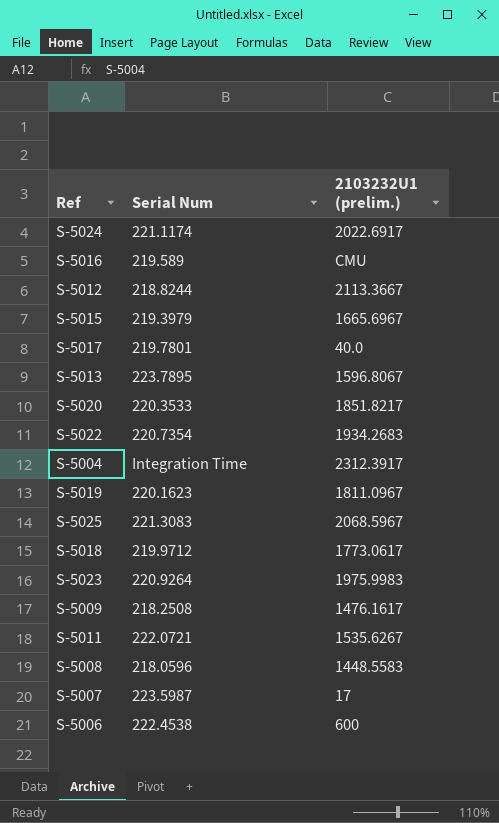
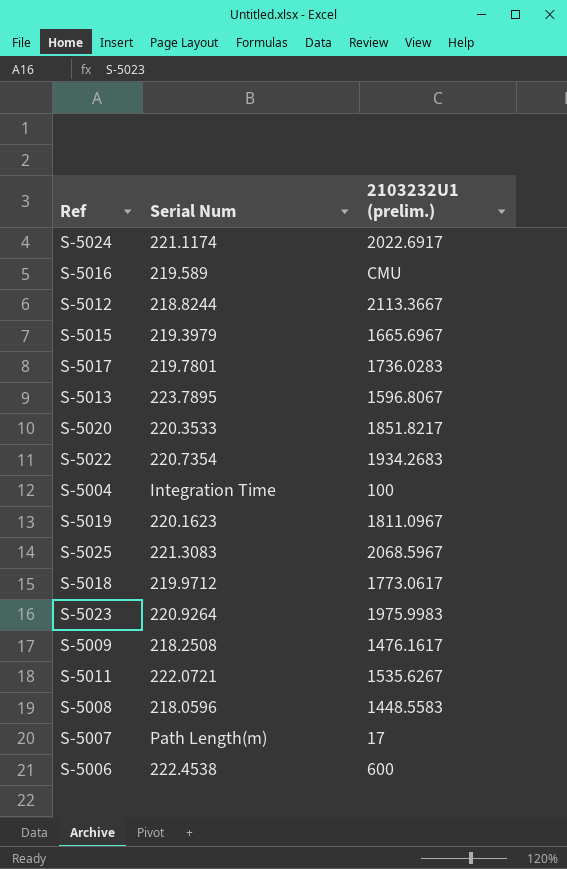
S-5017 | 2103232U1 (prelim.): 40.0 -> 1736.0283
S-5004 | 2103232U1 (prelim.): 2312.3917 -> 100
S-5007 | Serial Num: 223.5987 -> Path Length(m)

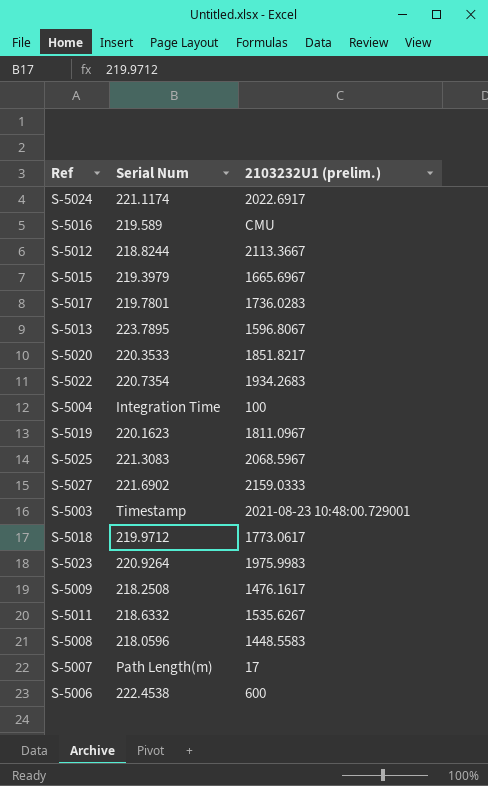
row S-5027: none -> 221.6902 | 2159.0333
row S-5003: none -> Timestamp | 2021-08-23 10:48:00.729001
S-5011 | Serial Num: 222.0721 -> 218.6332

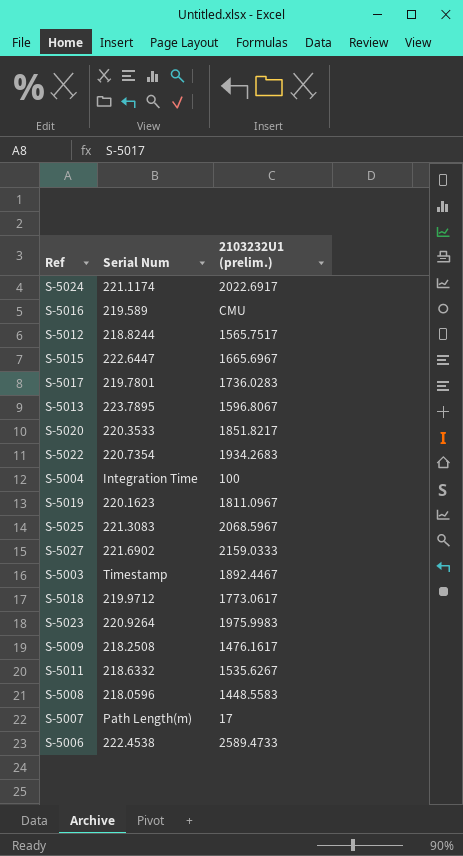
S-5012 | 2103232U1 (prelim.): 2113.3667 -> 1565.7517
S-5015 | Serial Num: 219.3979 -> 222.6447
S-5003 | 2103232U1 (prelim.): 2021-08-23 10:48:00.729001 -> 1892.4467
S-5006 | 2103232U1 (prelim.): 600 -> 2589.4733

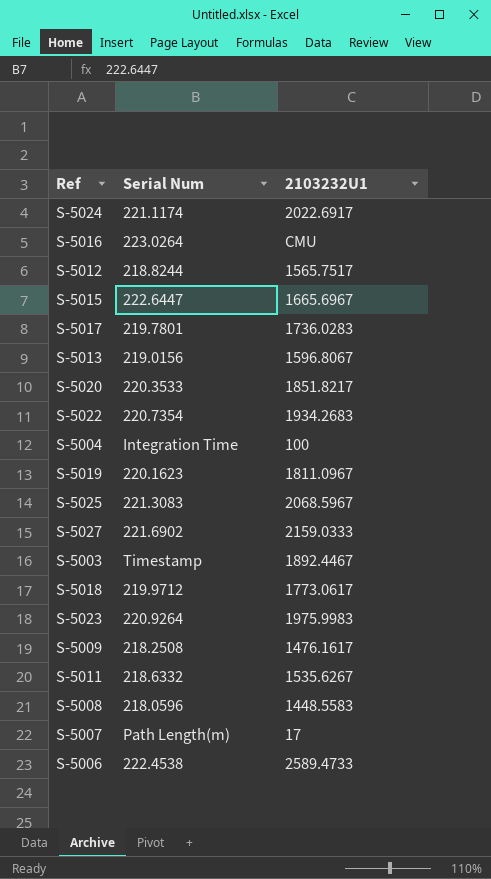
column name: 2103232U1 (prelim.) -> 2103232U1
S-5016 | Serial Num: 219.589 -> 223.0264
S-5013 | Serial Num: 223.7895 -> 219.0156

